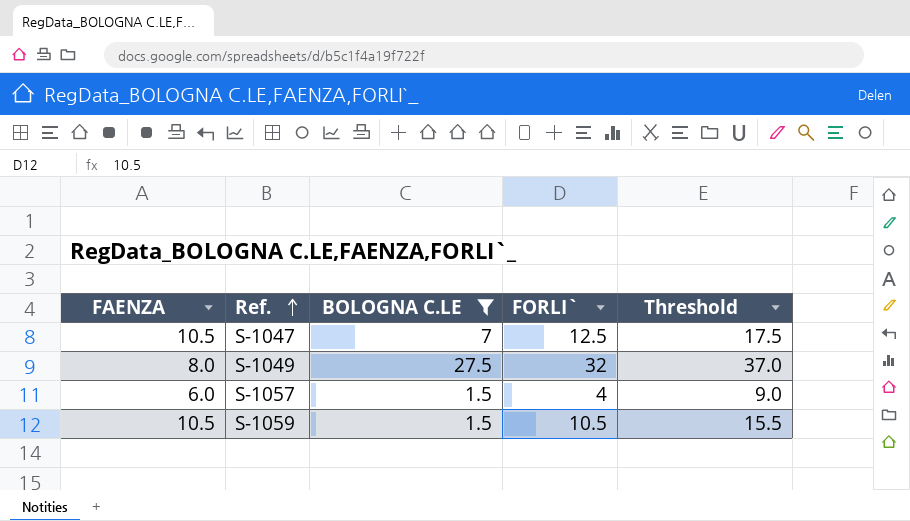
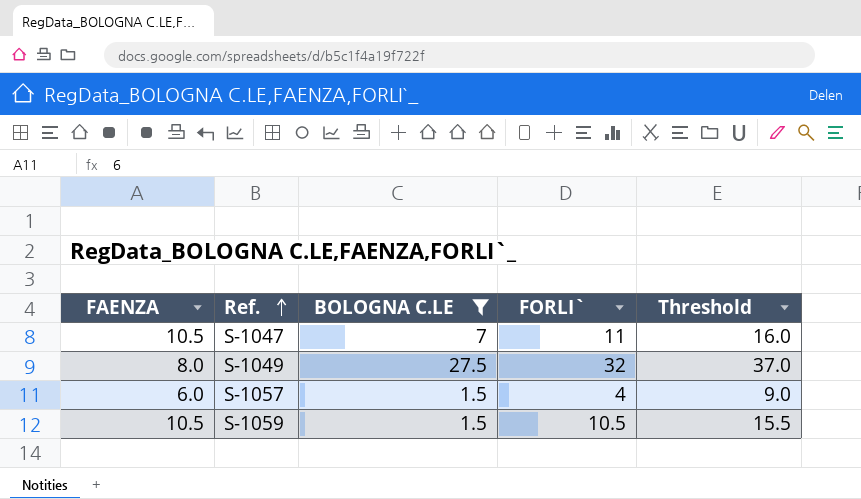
S-1047 | FORLI`: 12.5 -> 11
S-1047 | Threshold: 17.5 -> 16.0

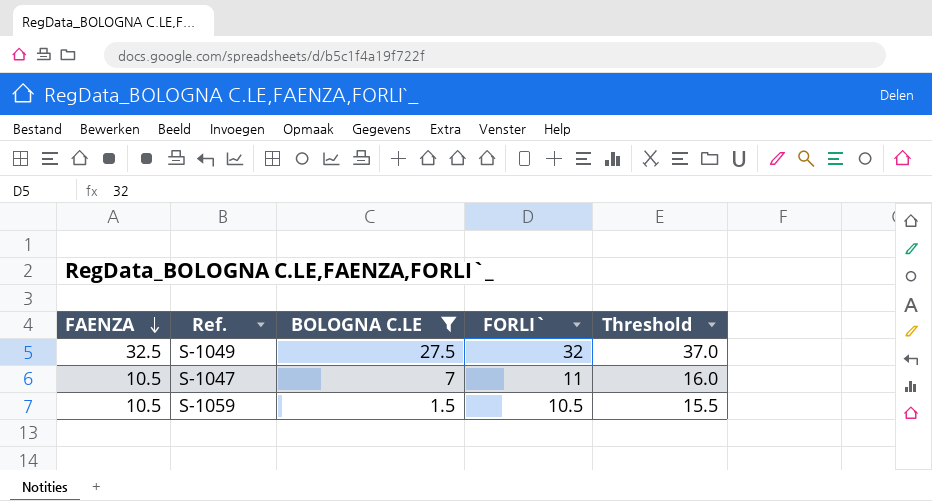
row order: Ref. ascending -> FAENZA descending
row S-1057: 6.0 | 1.5 | 4 | 9.0 -> none
S-1049 | FAENZA: 8.0 -> 32.5

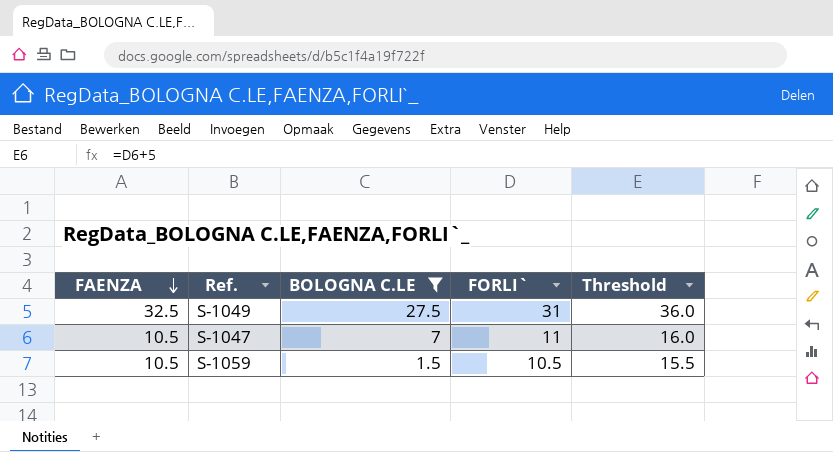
S-1049 | FORLI`: 32 -> 31
S-1049 | Threshold: 37.0 -> 36.0

